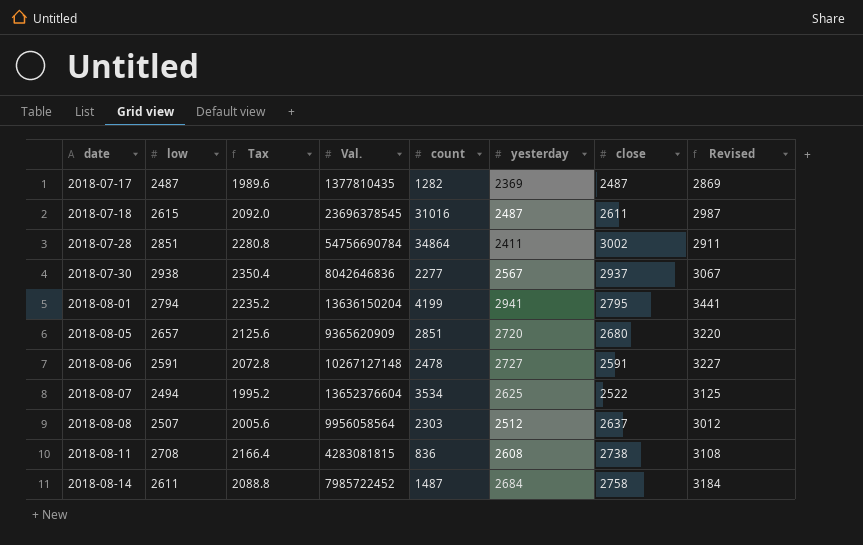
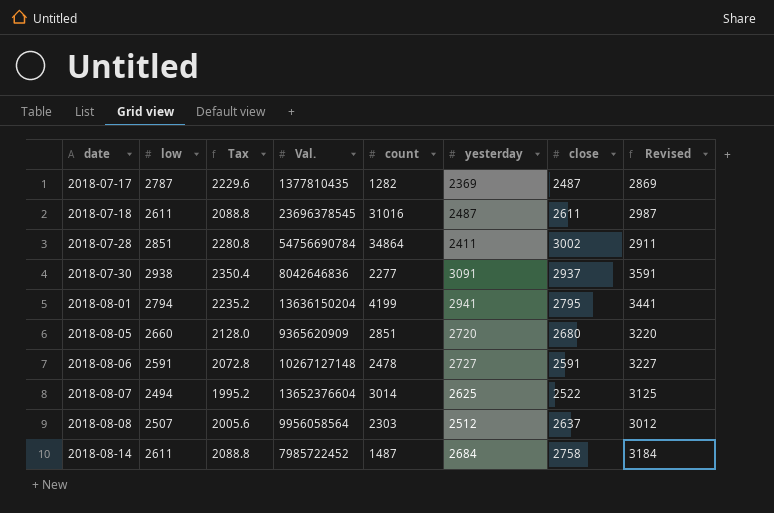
row 2018-08-11: 2708 | 2166.4 | 4283081815 | 836 | 2608 | 2738 | 3108 -> none
2018-07-17 | low: 2487 -> 2787
2018-07-17 | Tax: 1989.6 -> 2229.6
2018-07-18 | low: 2615 -> 2611
2018-07-18 | Tax: 2092.0 -> 2088.8
2018-07-30 | yesterday: 2567 -> 3091
2018-07-30 | Revised: 3067 -> 3591
2018-08-05 | low: 2657 -> 2660
2018-08-05 | Tax: 2125.6 -> 2128.0
2018-08-07 | count: 3534 -> 3014

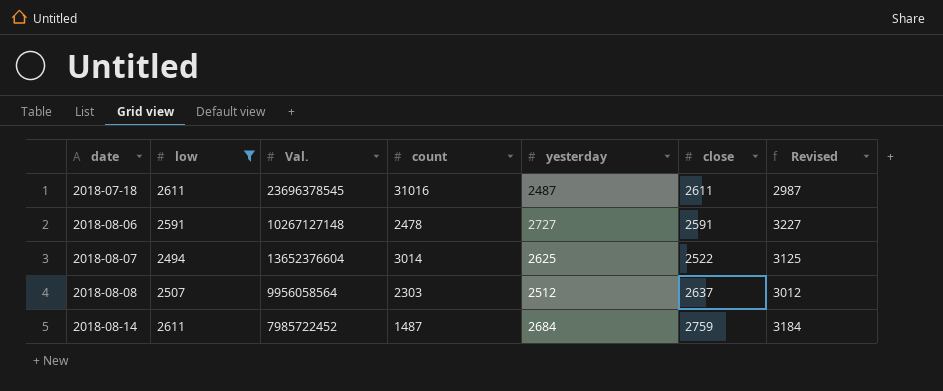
filter: none -> low <= 2611
column Tax | formula: [low] * 0.8 -> none
2018-08-14 | close: 2758 -> 2759

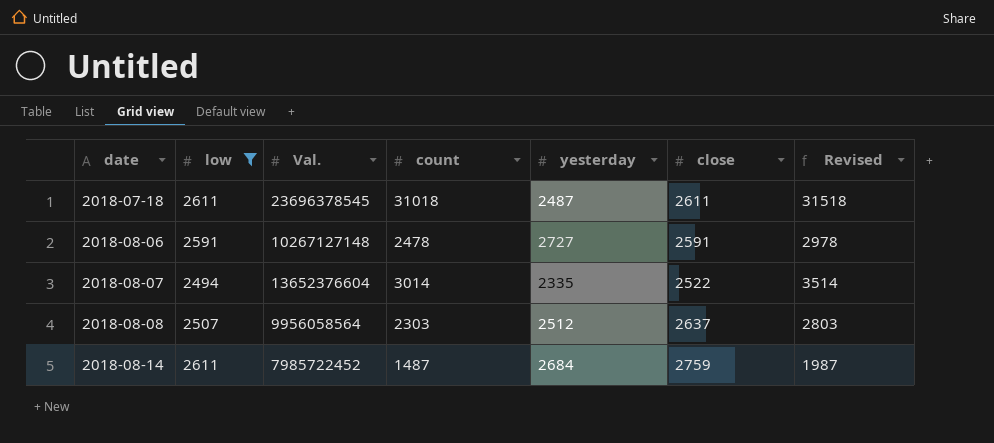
column Revised | formula: [yesterday] + 500 -> [count] + 500
2018-07-18 | count: 31016 -> 31018
2018-08-07 | yesterday: 2625 -> 2335

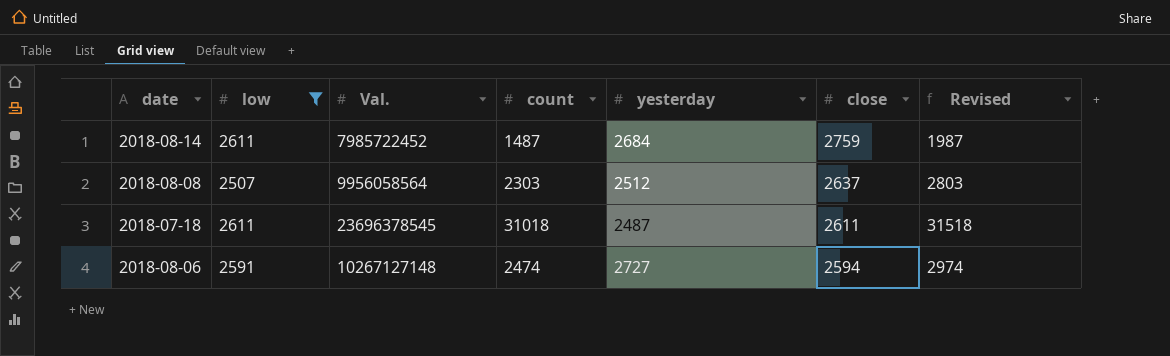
row order: date ascending -> close descending
row 2018-08-07: 2494 | 13652376604 | 3014 | 2335 | 2522 | 3514 -> none
2018-08-06 | count: 2478 -> 2474
2018-08-06 | close: 2591 -> 2594
2018-08-06 | Revised: 2978 -> 2974

